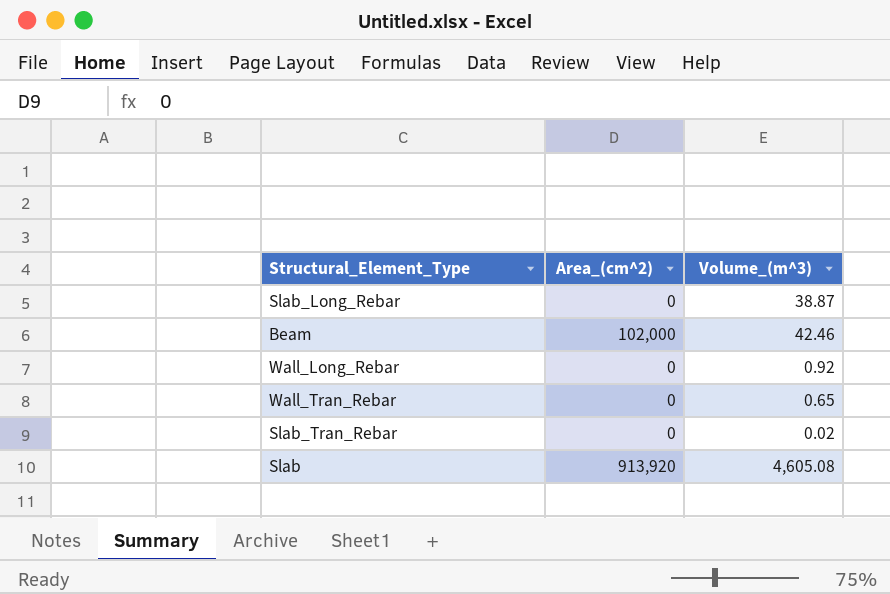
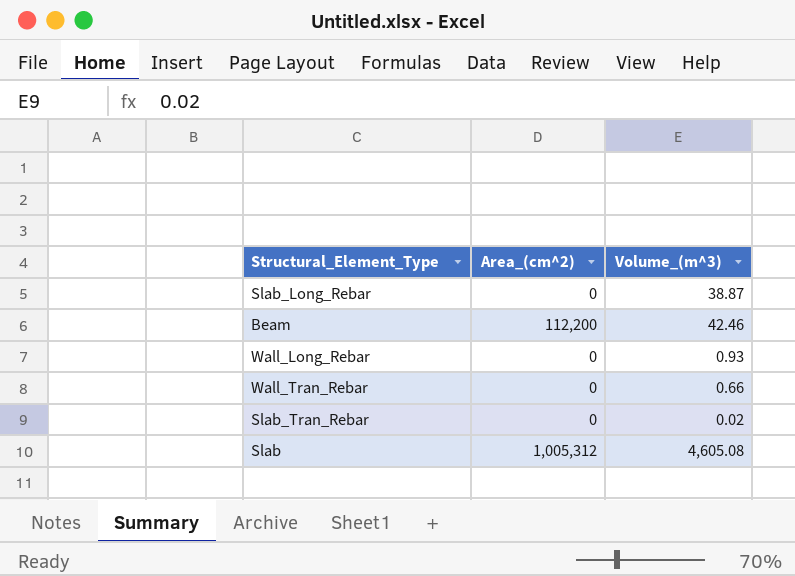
Beam | Area_(cm^2): 102,000 -> 112,200
Wall_Long_Rebar | Volume_(m^3): 0.92 -> 0.93
Wall_Tran_Rebar | Volume_(m^3): 0.65 -> 0.66
Slab | Area_(cm^2): 913,920 -> 1,005,312

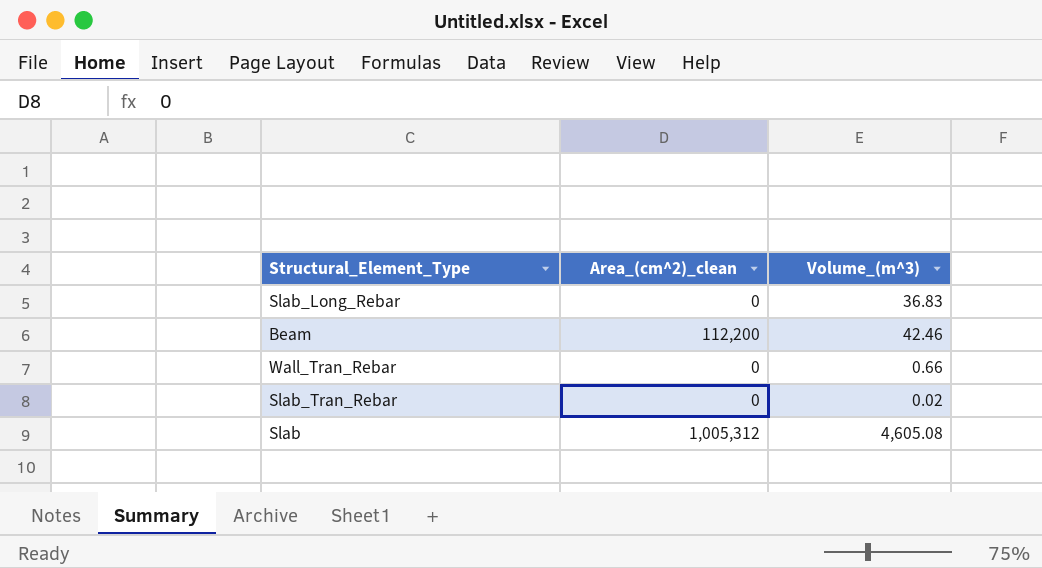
column name: Area_(cm^2) -> Area_(cm^2)_clean
row Wall_Long_Rebar: 0 | 0.93 -> none
Slab_Long_Rebar | Volume_(m^3): 38.87 -> 36.83

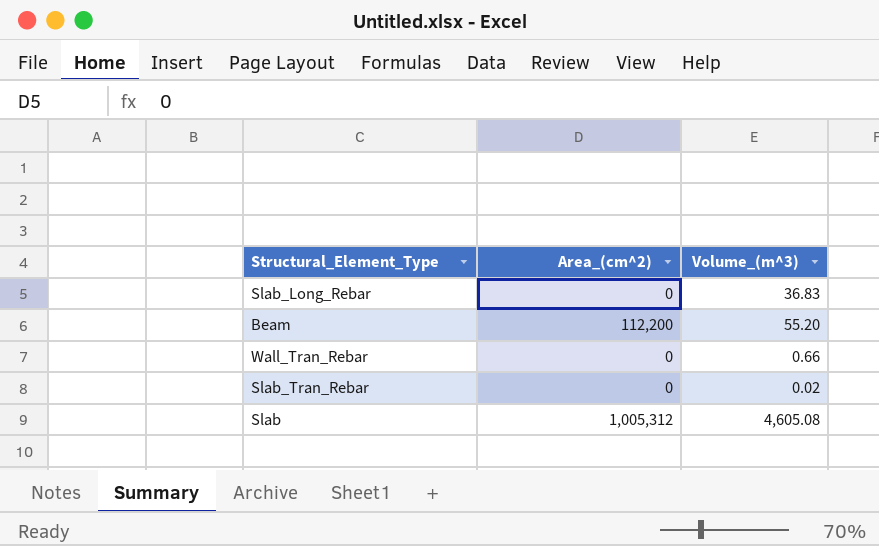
column name: Area_(cm^2)_clean -> Area_(cm^2)
Beam | Volume_(m^3): 42.46 -> 55.20

